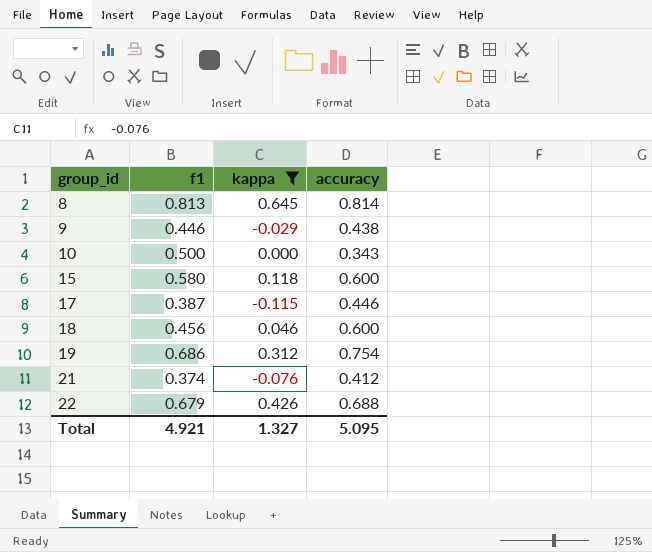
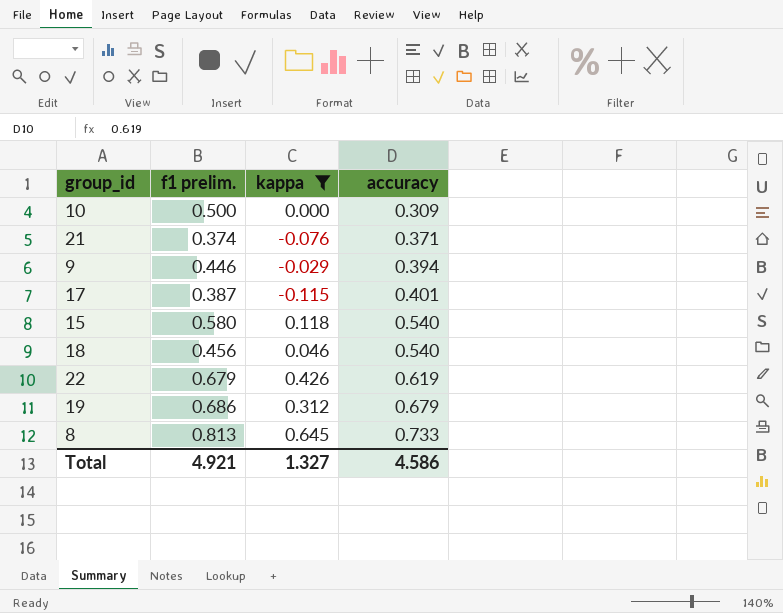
row order: group_id ascending -> accuracy ascending
column name: f1 -> f1 prelim.
10 | accuracy: 0.343 -> 0.309
21 | accuracy: 0.412 -> 0.371
9 | accuracy: 0.438 -> 0.394
17 | accuracy: 0.446 -> 0.401
15 | accuracy: 0.600 -> 0.540
18 | accuracy: 0.600 -> 0.540
22 | accuracy: 0.688 -> 0.619
19 | accuracy: 0.754 -> 0.679
8 | accuracy: 0.814 -> 0.733
Total | accuracy: 5.095 -> 4.586

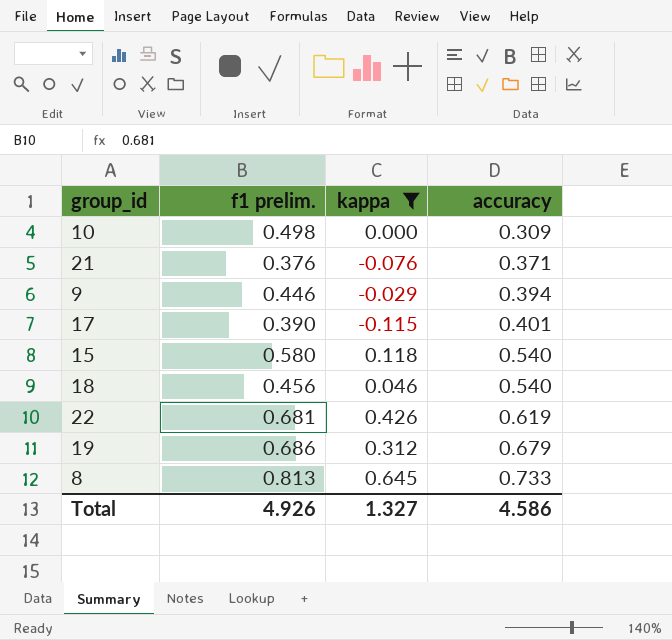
10 | f1 prelim.: 0.500 -> 0.498
21 | f1 prelim.: 0.374 -> 0.376
17 | f1 prelim.: 0.387 -> 0.390
22 | f1 prelim.: 0.679 -> 0.681
Total | f1 prelim.: 4.921 -> 4.926

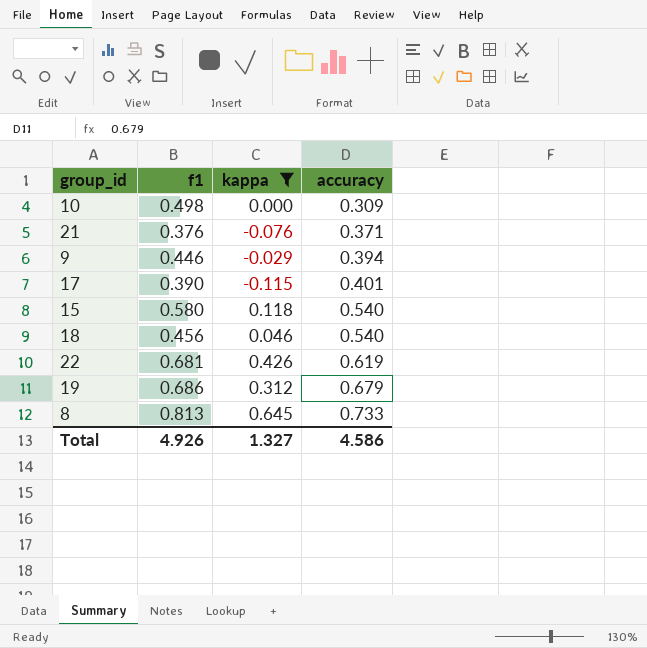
column name: f1 prelim. -> f1

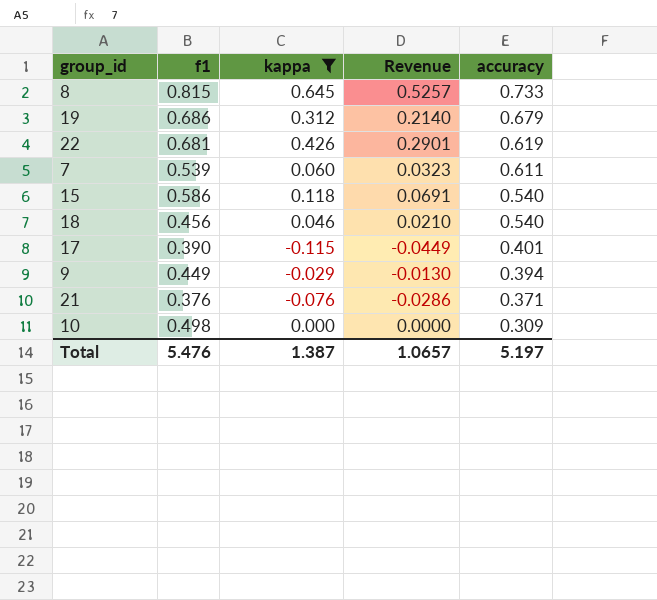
row order: accuracy ascending -> accuracy descending
column Revenue | formula: none -> [f1] * [kappa]
8 | f1: 0.813 -> 0.815
row 7: none -> 0.539 | 0.060 | 0.0323 | 0.611
15 | f1: 0.580 -> 0.586
9 | f1: 0.446 -> 0.449
Total | f1: 4.926 -> 5.476
Total | kappa: 1.327 -> 1.387
Total | accuracy: 4.586 -> 5.197

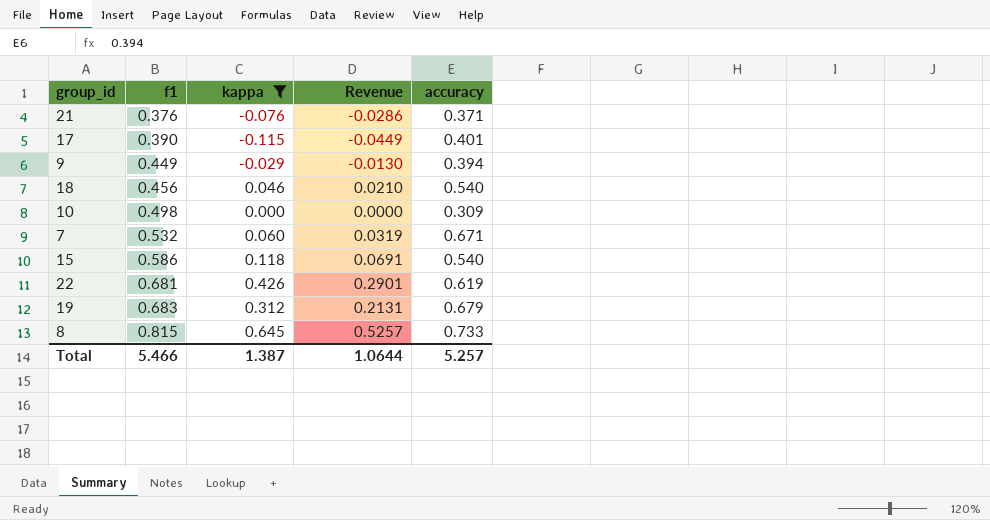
row order: accuracy descending -> f1 ascending
7 | f1: 0.539 -> 0.532
7 | Revenue: 0.0323 -> 0.0319
7 | accuracy: 0.611 -> 0.671
19 | f1: 0.686 -> 0.683
19 | Revenue: 0.2140 -> 0.2131
Total | f1: 5.476 -> 5.466
Total | Revenue: 1.0657 -> 1.0644
Total | accuracy: 5.197 -> 5.257

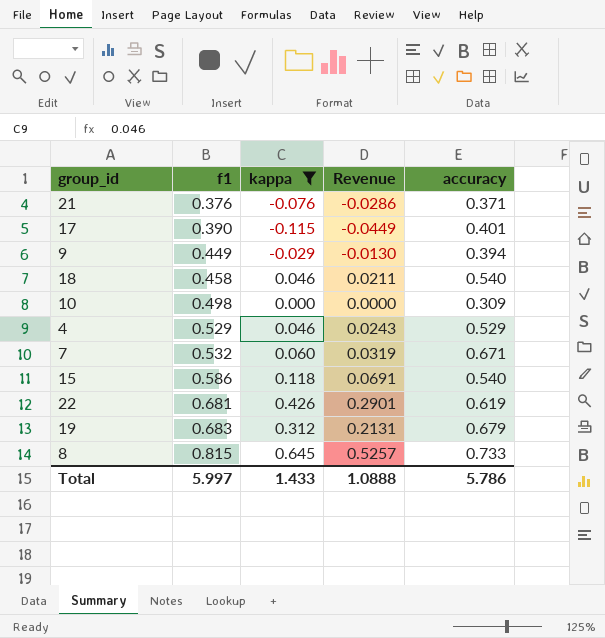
18 | f1: 0.456 -> 0.458
18 | Revenue: 0.0210 -> 0.0211
row 4: none -> 0.529 | 0.046 | 0.0243 | 0.529
Total | f1: 5.466 -> 5.997
Total | kappa: 1.387 -> 1.433
Total | Revenue: 1.0644 -> 1.0888
Total | accuracy: 5.257 -> 5.786

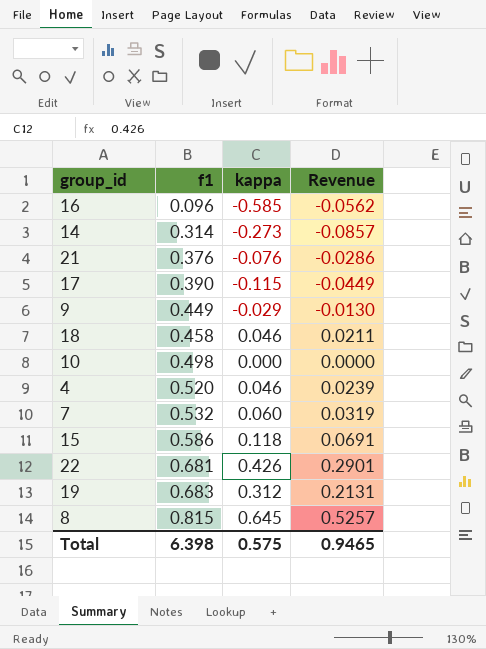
filter: kappa >= -0.115 -> none
column accuracy | position: 5 -> none
4 | f1: 0.529 -> 0.520
4 | Revenue: 0.0243 -> 0.0239
Total | f1: 5.997 -> 6.398
Total | kappa: 1.433 -> 0.575
Total | Revenue: 1.0888 -> 0.9465

